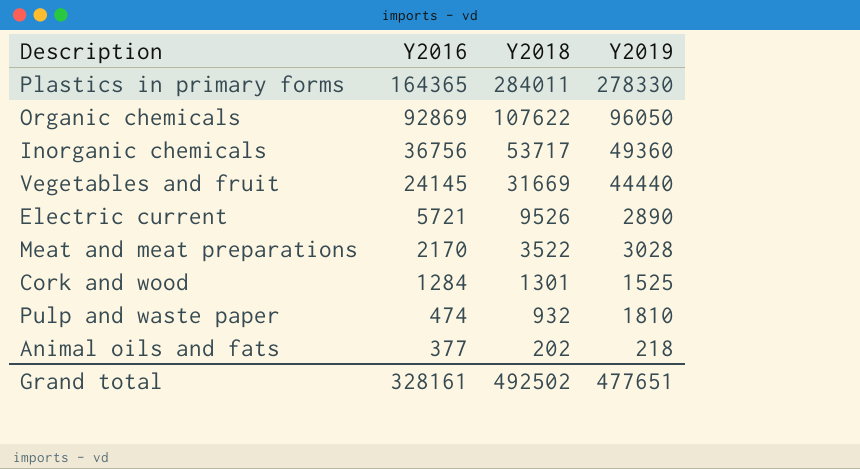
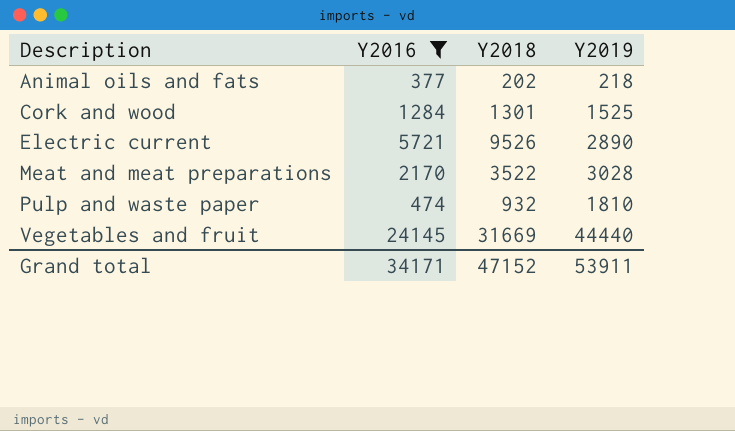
filter: none -> Y2016 <= 24145
row order: Y2016 descending -> Description ascending
Grand total | Y2016: 328161 -> 34171
Grand total | Y2018: 492502 -> 47152
Grand total | Y2019: 477651 -> 53911

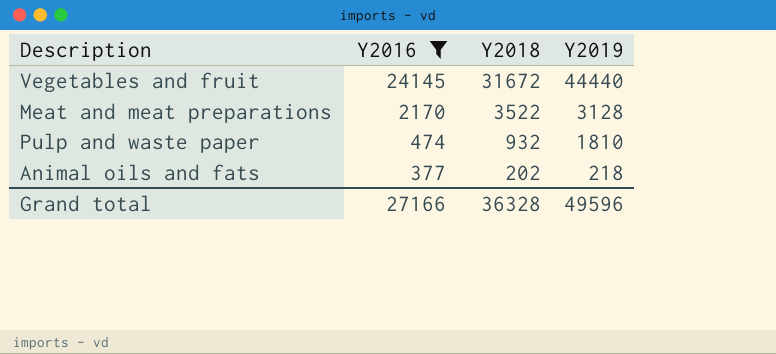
row order: Description ascending -> Y2016 descending
row Cork and wood: 1284 | 1301 | 1525 -> none
row Electric current: 5721 | 9526 | 2890 -> none
Vegetables and fruit | Y2018: 31669 -> 31672
Meat and meat preparations | Y2019: 3028 -> 3128
Grand total | Y2016: 34171 -> 27166
Grand total | Y2018: 47152 -> 36328
Grand total | Y2019: 53911 -> 49596

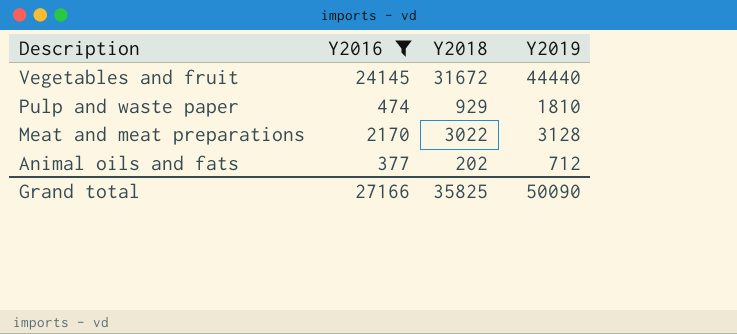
row order: Y2016 descending -> Description descending
Pulp and waste paper | Y2018: 932 -> 929
Meat and meat preparations | Y2018: 3522 -> 3022
Animal oils and fats | Y2019: 218 -> 712
Grand total | Y2018: 36328 -> 35825
Grand total | Y2019: 49596 -> 50090

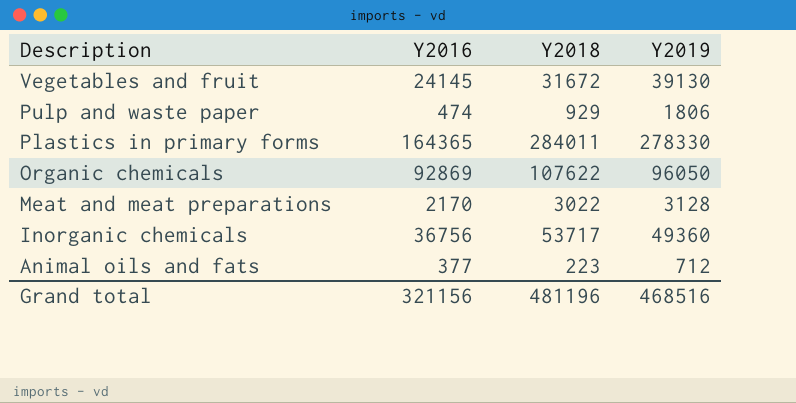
filter: Y2016 <= 24145 -> none
Vegetables and fruit | Y2019: 44440 -> 39130
Pulp and waste paper | Y2019: 1810 -> 1806
Animal oils and fats | Y2018: 202 -> 223
Grand total | Y2016: 27166 -> 321156
Grand total | Y2018: 35825 -> 481196
Grand total | Y2019: 50090 -> 468516

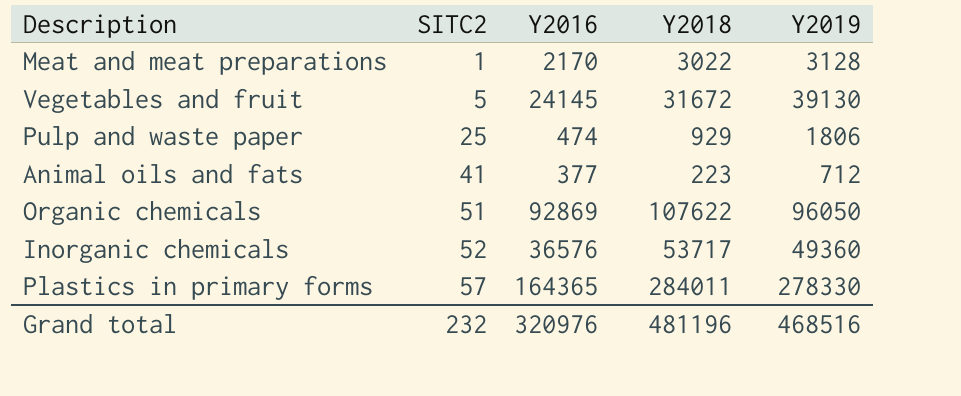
row order: Description descending -> SITC2 ascending
column SITC2 | position: none -> 2
Inorganic chemicals | Y2016: 36756 -> 36576
Grand total | Y2016: 321156 -> 320976

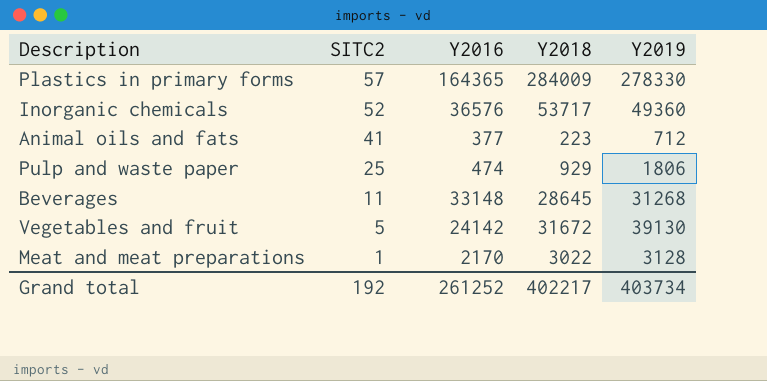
row order: SITC2 ascending -> SITC2 descending
row Organic chemicals: 51 | 92869 | 107622 | 96050 -> none
Plastics in primary forms | Y2018: 284011 -> 284009
row Beverages: none -> 11 | 33148 | 28645 | 31268
Vegetables and fruit | Y2016: 24145 -> 24142
Grand total | SITC2: 232 -> 192
Grand total | Y2016: 320976 -> 261252
Grand total | Y2018: 481196 -> 402217
Grand total | Y2019: 468516 -> 403734

